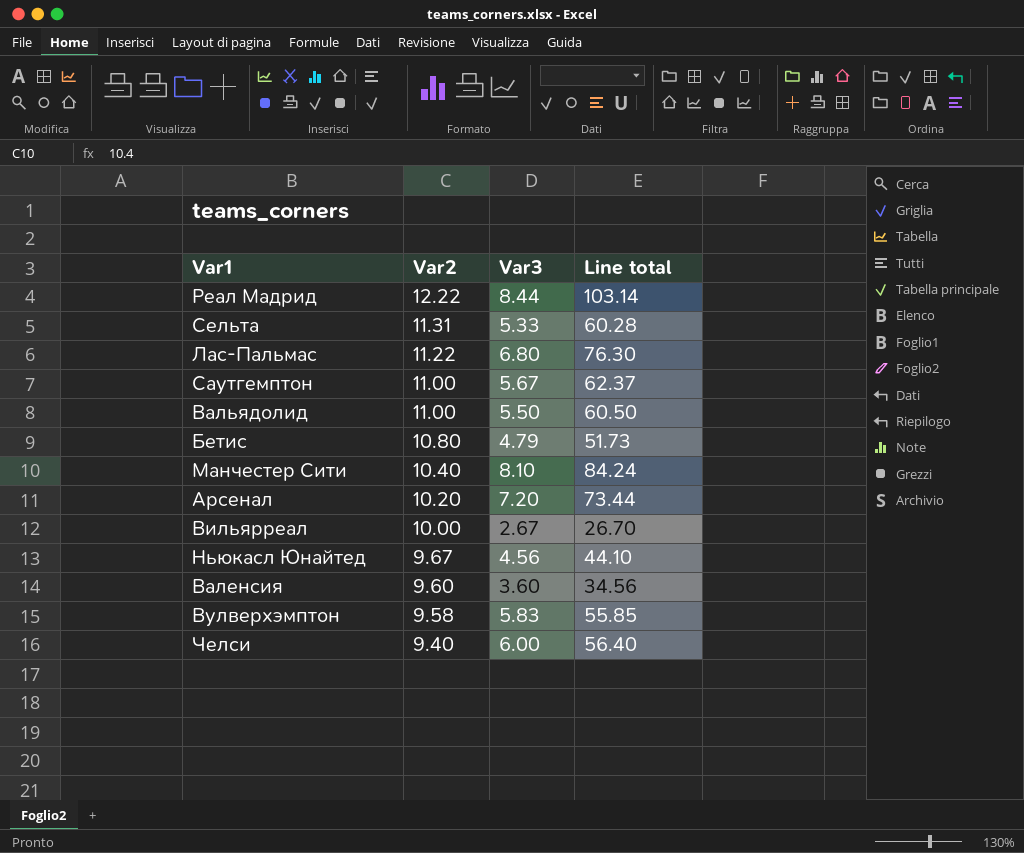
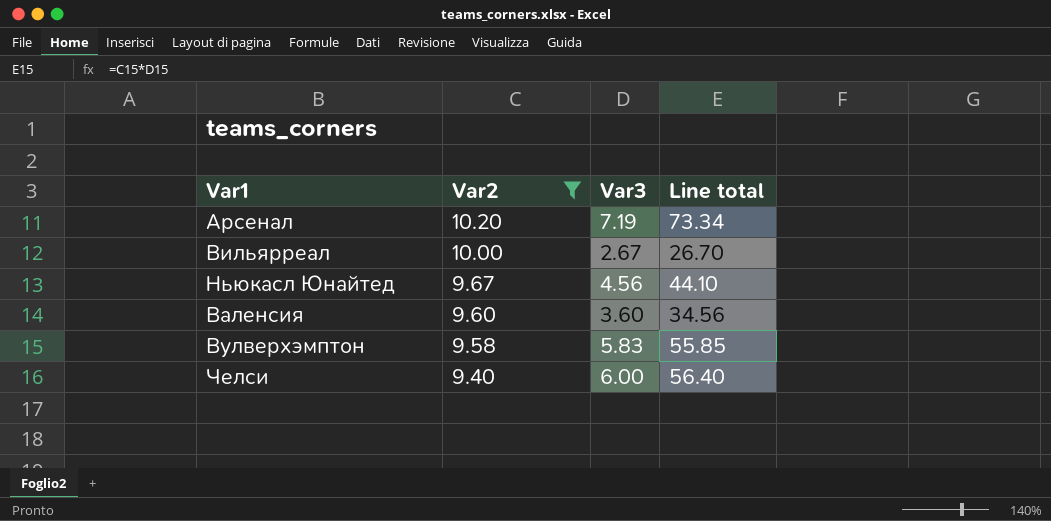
filter: none -> Var2 <= 10.20
Арсенал | Var3: 7.20 -> 7.19
Арсенал | Line total: 73.44 -> 73.34

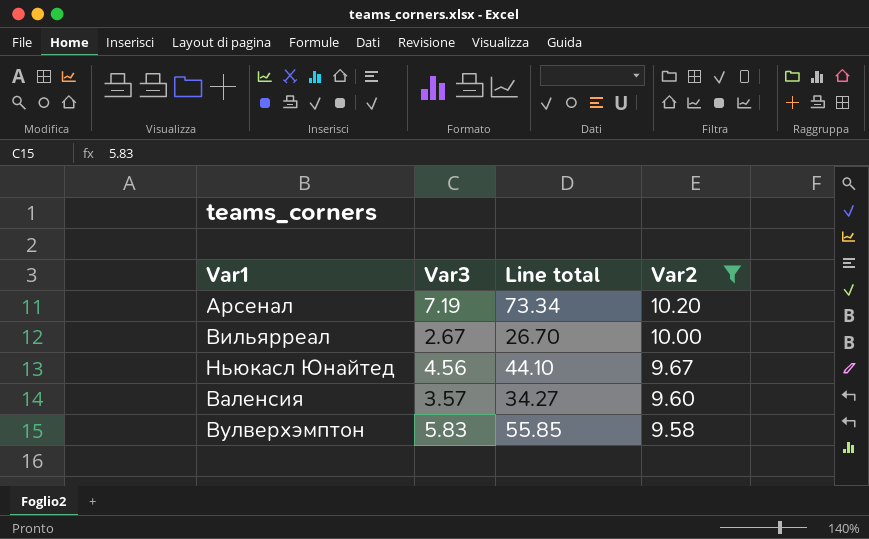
column Var2 | position: 2 -> 4
row Челси: 9.40 | 6.00 | 56.40 -> none
Валенсия | Var3: 3.60 -> 3.57
Валенсия | Line total: 34.56 -> 34.27

